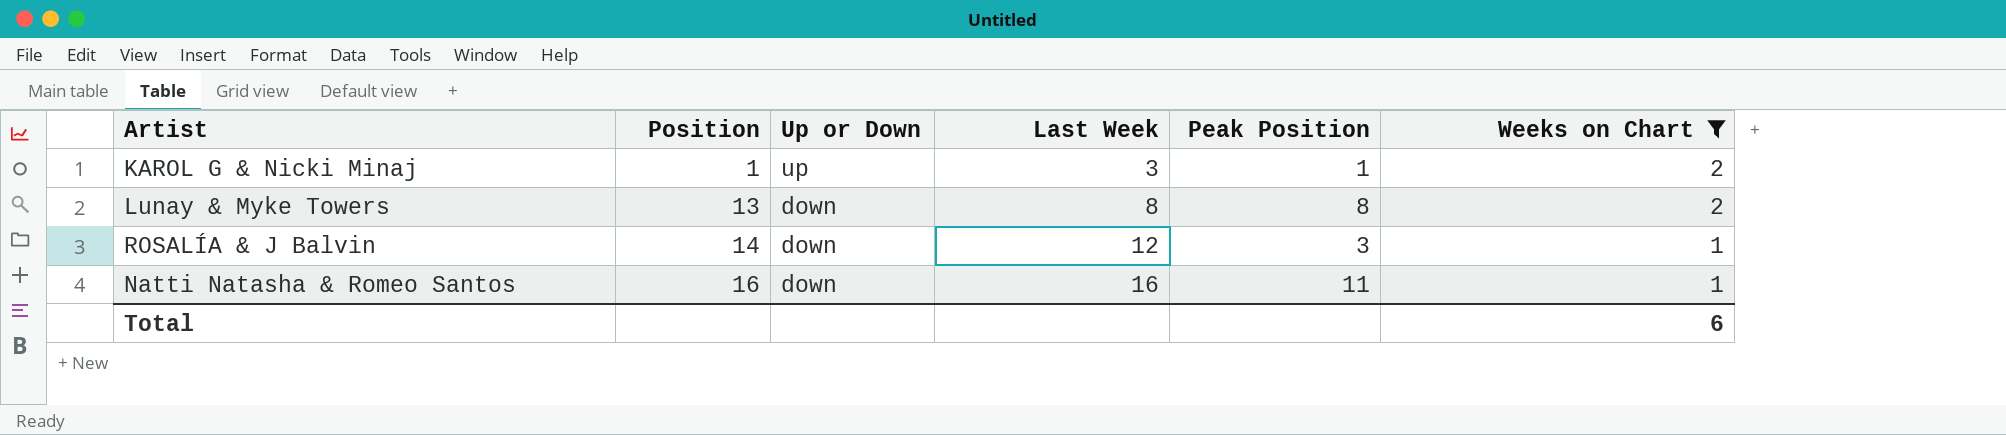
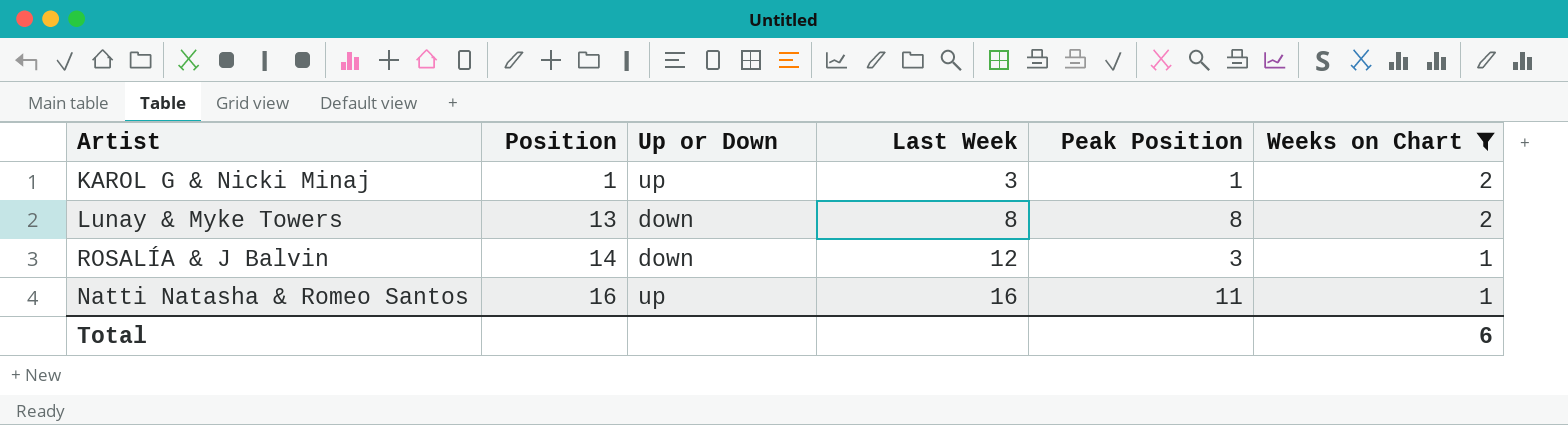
Natti Natasha & Romeo Santos | Up or Down: down -> up

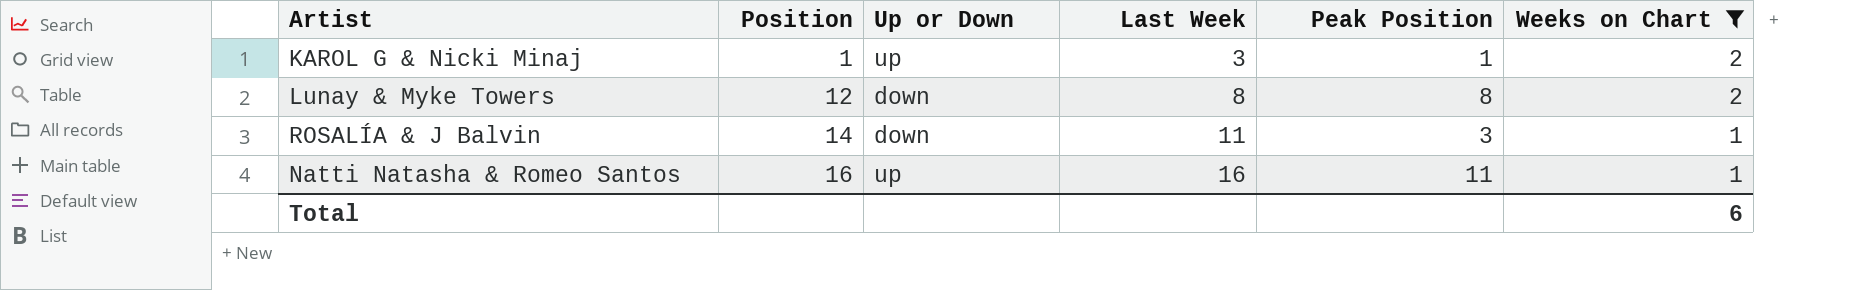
Lunay & Myke Towers | Position: 13 -> 12
ROSALÍA & J Balvin | Last Week: 12 -> 11

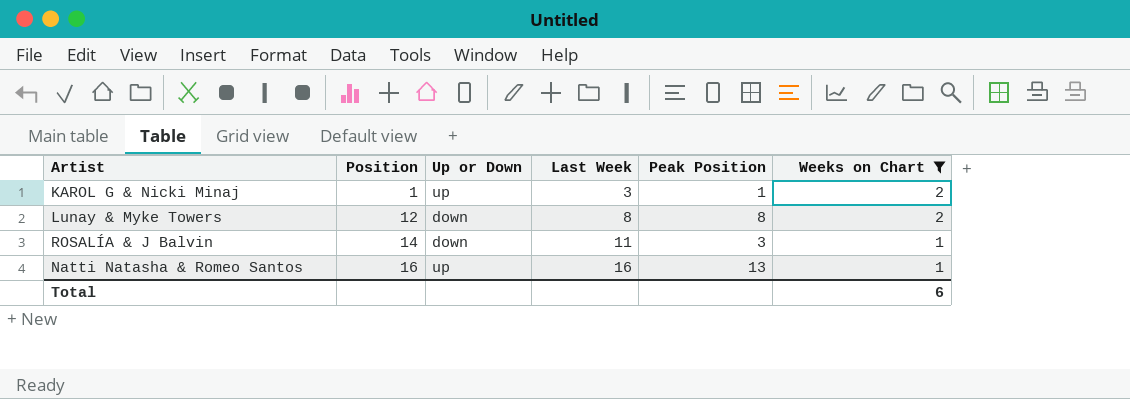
Natti Natasha & Romeo Santos | Peak Position: 11 -> 13

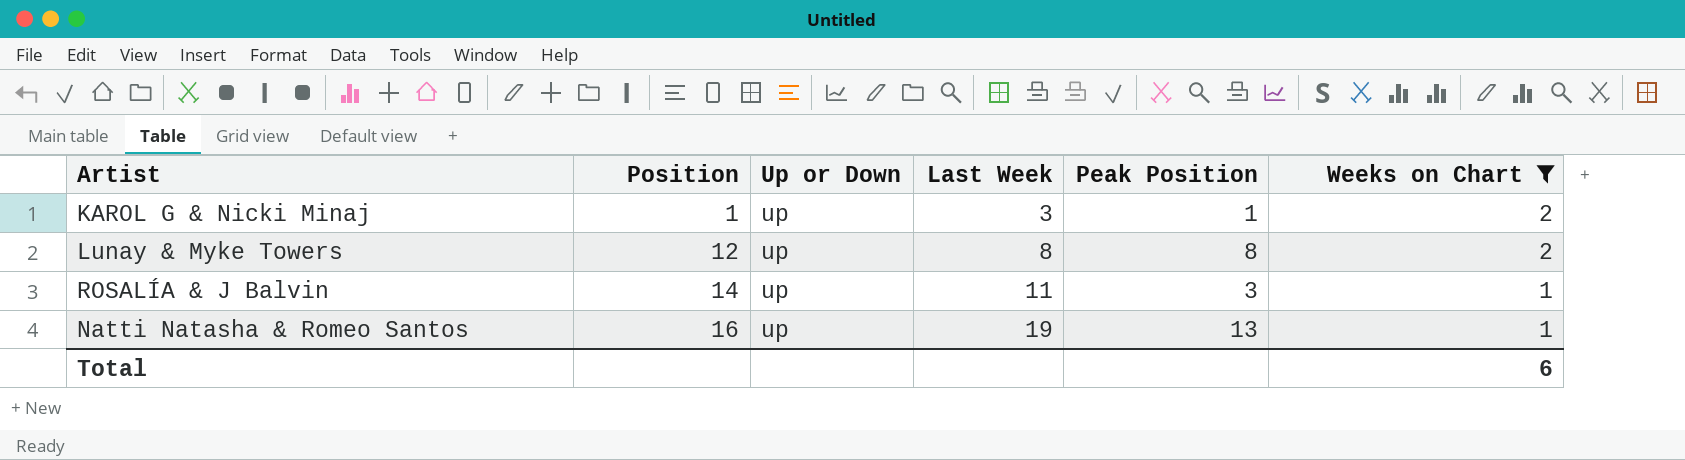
Lunay & Myke Towers | Up or Down: down -> up
ROSALÍA & J Balvin | Up or Down: down -> up
Natti Natasha & Romeo Santos | Last Week: 16 -> 19

